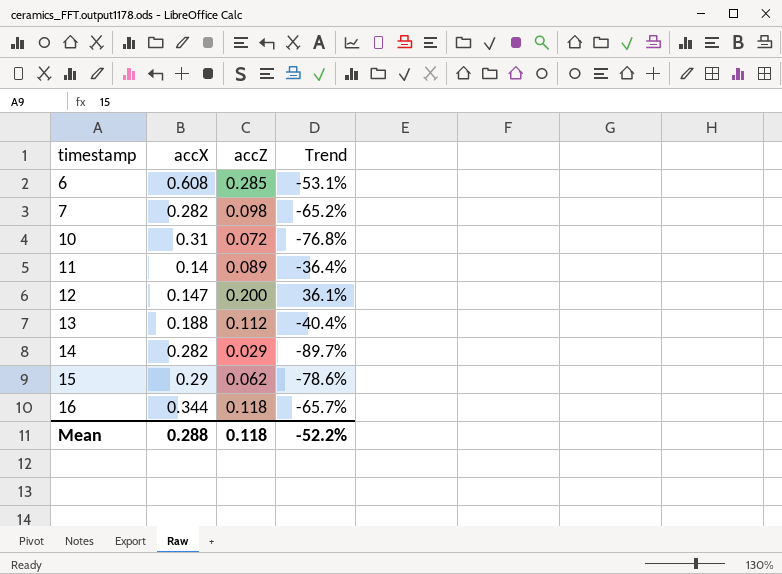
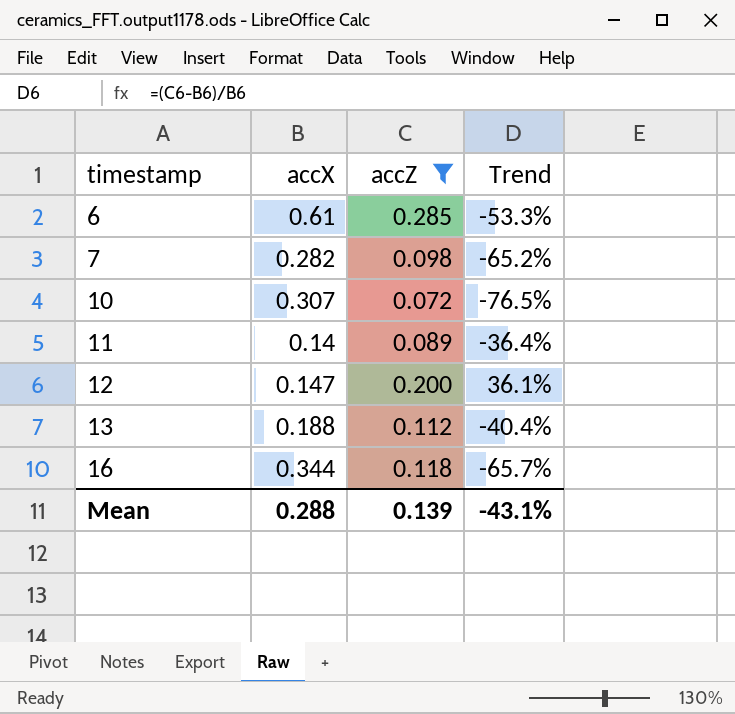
filter: none -> accZ >= 0.072
6 | accX: 0.608 -> 0.61
6 | Trend: -53.1% -> -53.3%
10 | accX: 0.31 -> 0.307
10 | Trend: -76.8% -> -76.5%
Mean | accZ: 0.118 -> 0.139
Mean | Trend: -52.2% -> -43.1%

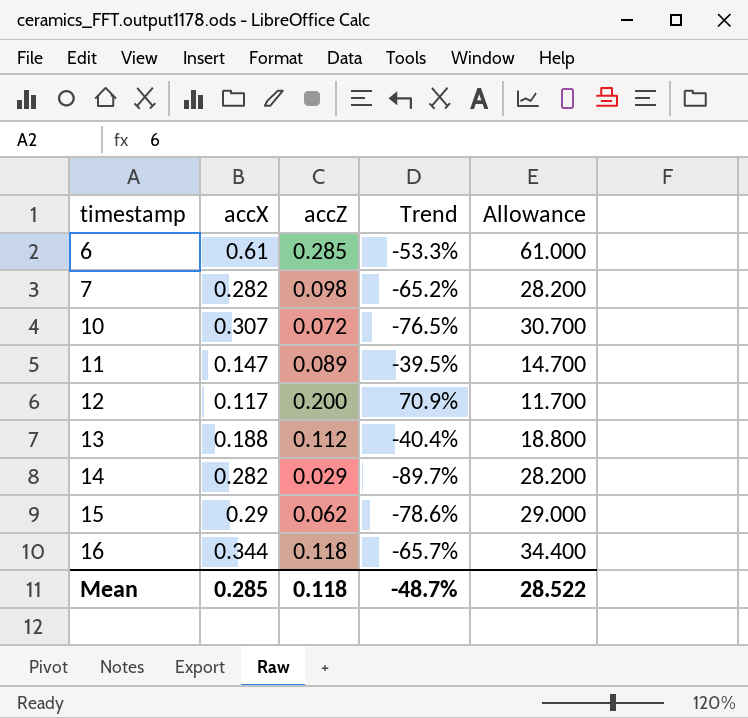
filter: accZ >= 0.072 -> none
column Allowance | formula: none -> [accX] * 100
11 | accX: 0.14 -> 0.147
11 | Trend: -36.4% -> -39.5%
12 | accX: 0.147 -> 0.117
12 | Trend: 36.1% -> 70.9%
Mean | accX: 0.288 -> 0.285
Mean | accZ: 0.139 -> 0.118
Mean | Trend: -43.1% -> -48.7%

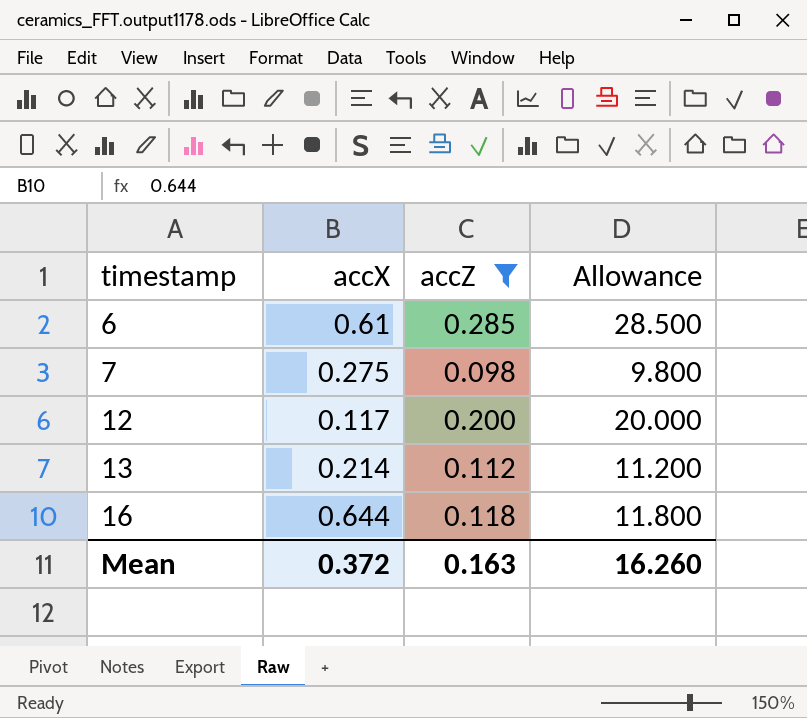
filter: none -> accZ >= 0.098
column Trend | formula: ([accZ] - [accX]) / [accX] -> none
column Allowance | formula: [accX] * 100 -> [accZ] * 100
7 | accX: 0.282 -> 0.275
13 | accX: 0.188 -> 0.214
16 | accX: 0.344 -> 0.644
Mean | accX: 0.285 -> 0.372
Mean | accZ: 0.118 -> 0.163
Mean | Allowance: 28.522 -> 16.260

